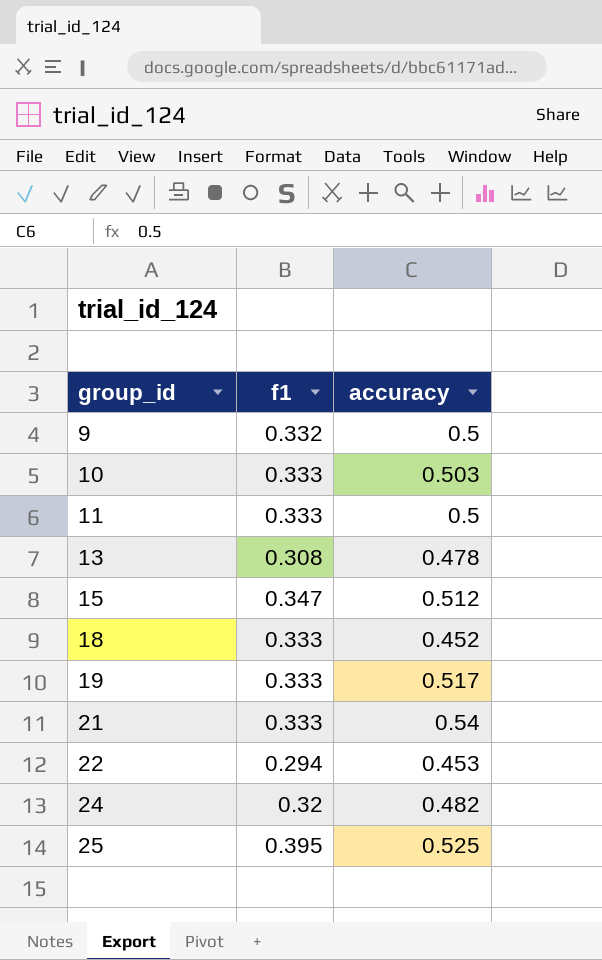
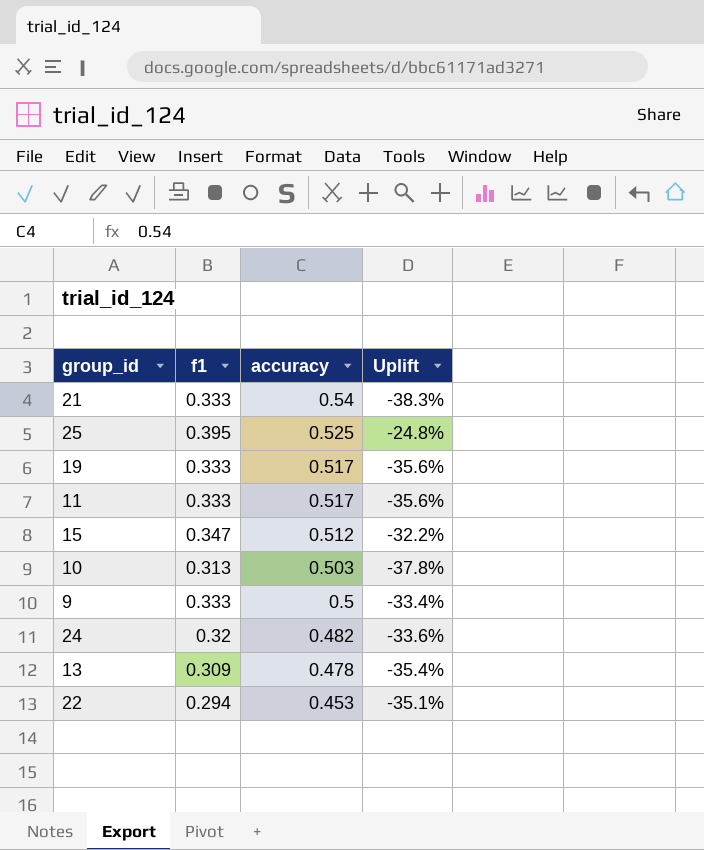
row order: group_id ascending -> accuracy descending
column Uplift | formula: none -> ([f1] - [accuracy]) / [accuracy]
row 18: 0.333 | 0.452 -> none
11 | accuracy: 0.5 -> 0.517
10 | f1: 0.333 -> 0.313
9 | f1: 0.332 -> 0.333
13 | f1: 0.308 -> 0.309

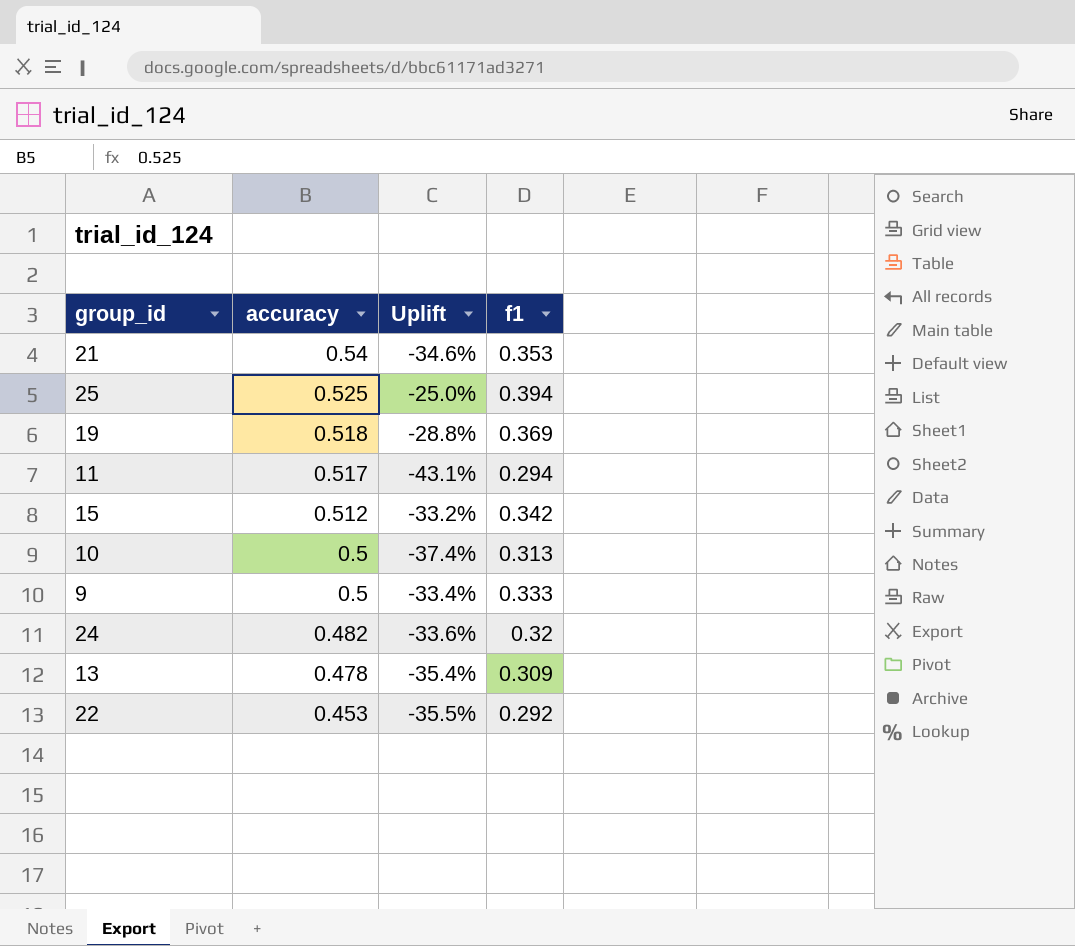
column f1 | position: 2 -> 4
21 | Uplift: -38.3% -> -34.6%
21 | f1: 0.333 -> 0.353
25 | Uplift: -24.8% -> -25.0%
25 | f1: 0.395 -> 0.394
19 | accuracy: 0.517 -> 0.518
19 | Uplift: -35.6% -> -28.8%
19 | f1: 0.333 -> 0.369
11 | Uplift: -35.6% -> -43.1%
11 | f1: 0.333 -> 0.294
15 | Uplift: -32.2% -> -33.2%
15 | f1: 0.347 -> 0.342
10 | accuracy: 0.503 -> 0.5
10 | Uplift: -37.8% -> -37.4%
22 | Uplift: -35.1% -> -35.5%
22 | f1: 0.294 -> 0.292

